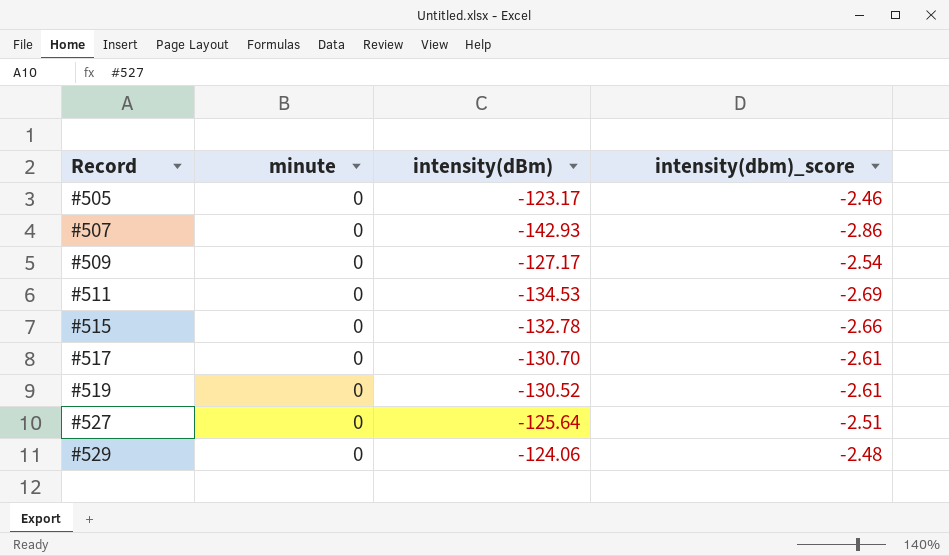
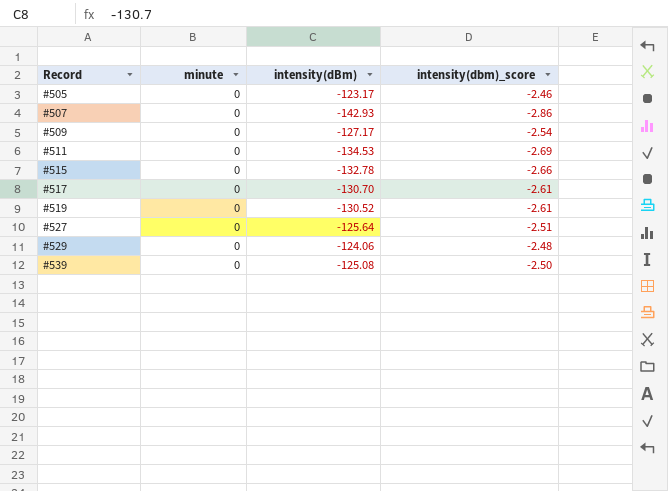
row #539: none -> 0 | -125.08 | -2.50

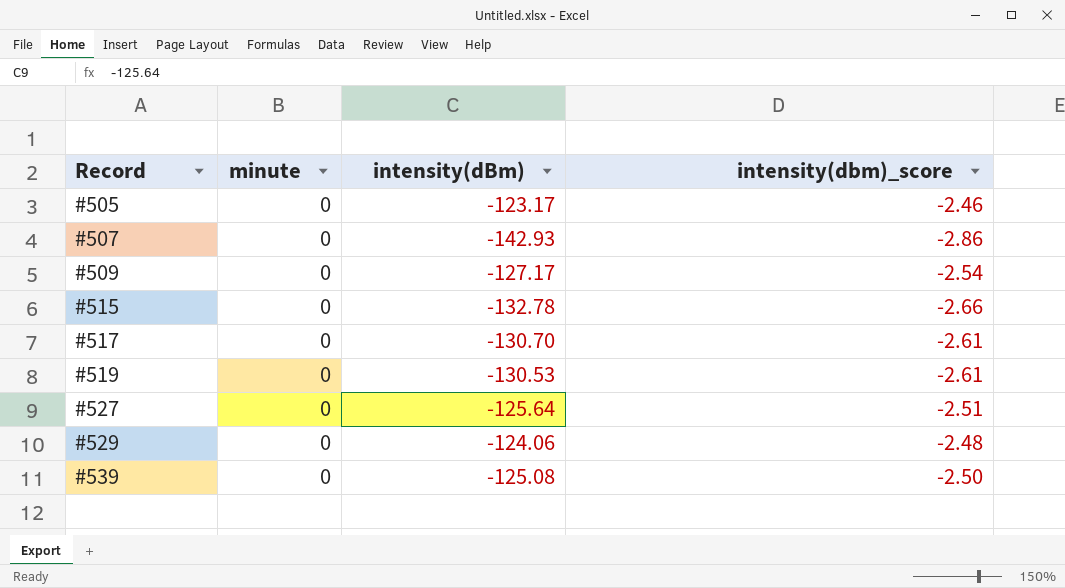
row #511: 0 | -134.53 | -2.69 -> none
#519 | intensity(dBm): -130.52 -> -130.53

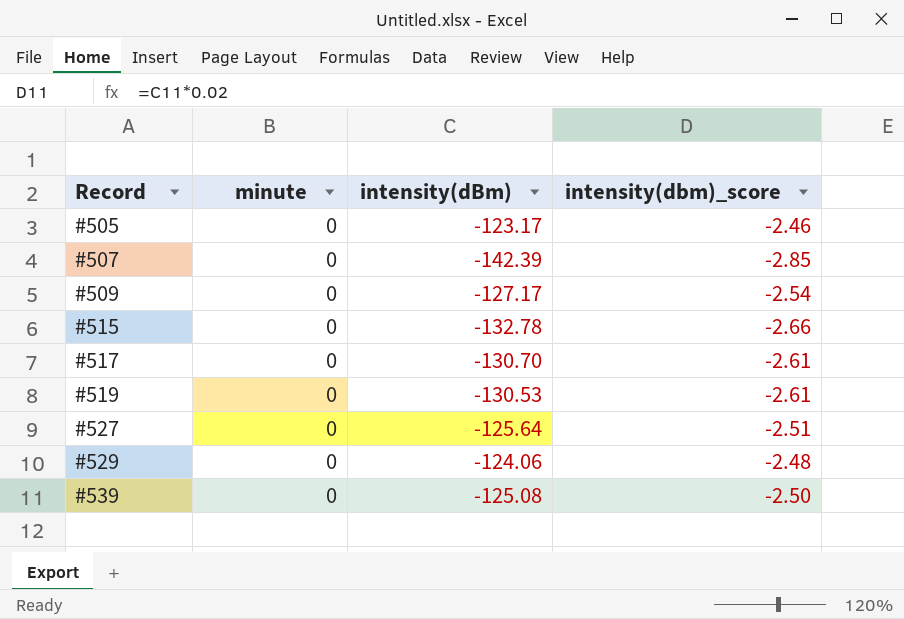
#507 | intensity(dBm): -142.93 -> -142.39
#507 | intensity(dbm)_score: -2.86 -> -2.85

